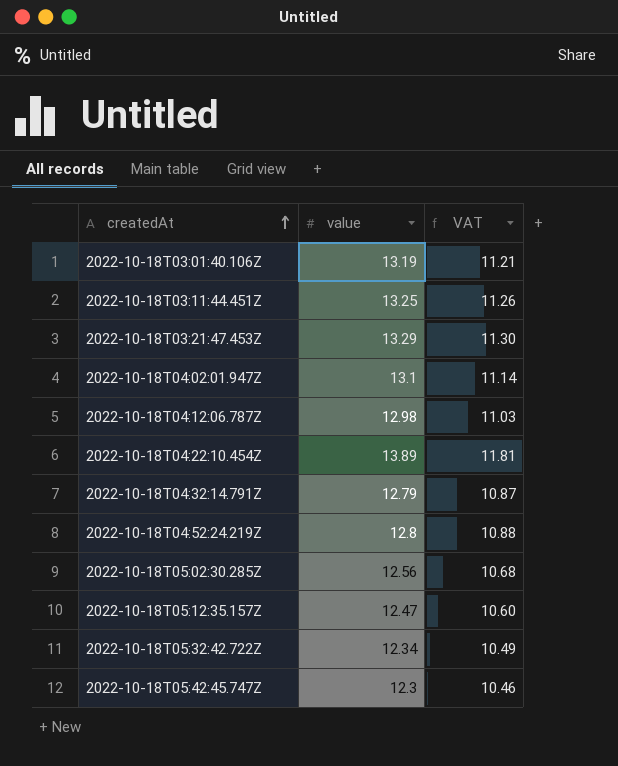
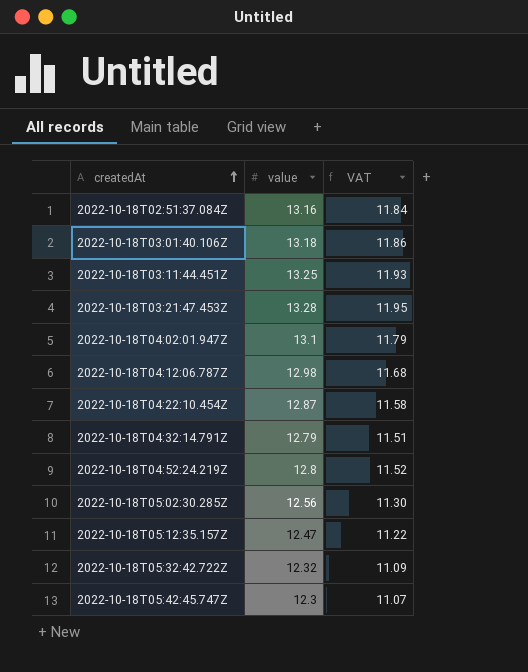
column VAT | formula: [value] * 0.85 -> [value] * 0.9
row 2022-10-18T02:51:37.084Z: none -> 13.16 | 11.84
2022-10-18T03:01:40.106Z | value: 13.19 -> 13.18
2022-10-18T03:21:47.453Z | value: 13.29 -> 13.28
2022-10-18T04:22:10.454Z | value: 13.89 -> 12.87
2022-10-18T05:32:42.722Z | value: 12.34 -> 12.32

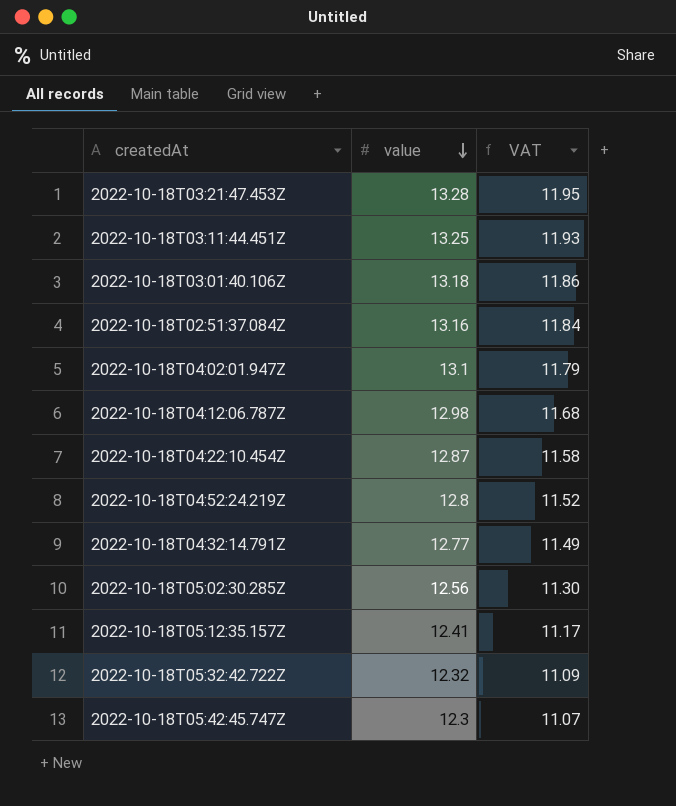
row order: createdAt ascending -> value descending
2022-10-18T04:32:14.791Z | value: 12.79 -> 12.77
2022-10-18T04:32:14.791Z | VAT: 11.51 -> 11.49
2022-10-18T05:12:35.157Z | value: 12.47 -> 12.41
2022-10-18T05:12:35.157Z | VAT: 11.22 -> 11.17

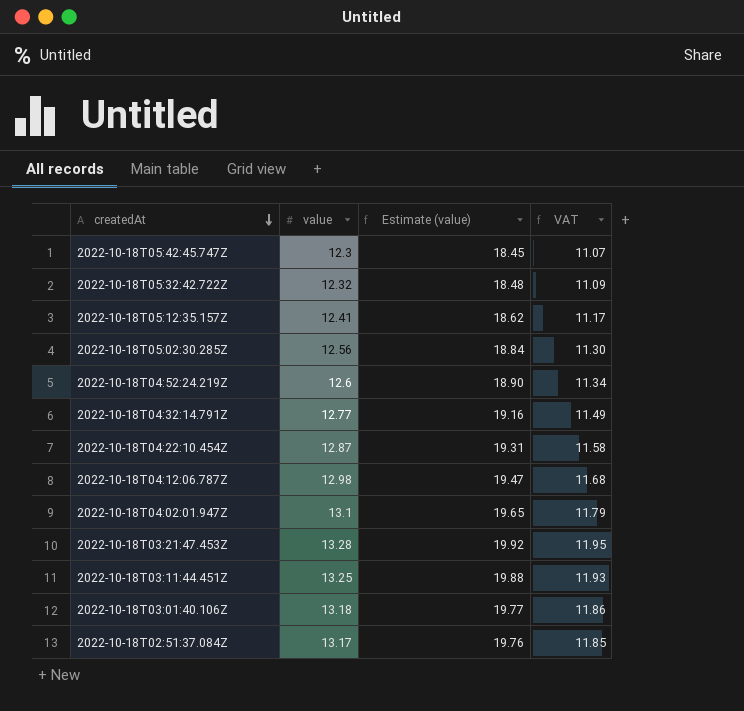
row order: value descending -> createdAt descending
column Estimate (value) | formula: none -> [value] * 1.5
2022-10-18T04:52:24.219Z | value: 12.8 -> 12.6
2022-10-18T04:52:24.219Z | VAT: 11.52 -> 11.34
2022-10-18T02:51:37.084Z | value: 13.16 -> 13.17
2022-10-18T02:51:37.084Z | VAT: 11.84 -> 11.85

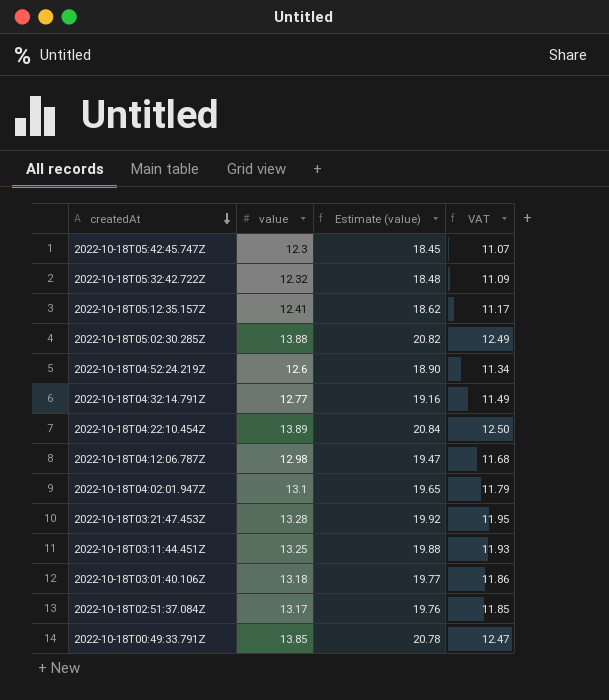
2022-10-18T05:02:30.285Z | value: 12.56 -> 13.88
2022-10-18T05:02:30.285Z | Estimate (value): 18.84 -> 20.82
2022-10-18T05:02:30.285Z | VAT: 11.30 -> 12.49
2022-10-18T04:22:10.454Z | value: 12.87 -> 13.89
2022-10-18T04:22:10.454Z | Estimate (value): 19.31 -> 20.84
2022-10-18T04:22:10.454Z | VAT: 11.58 -> 12.50
row 2022-10-18T00:49:33.791Z: none -> 13.85 | 20.78 | 12.47

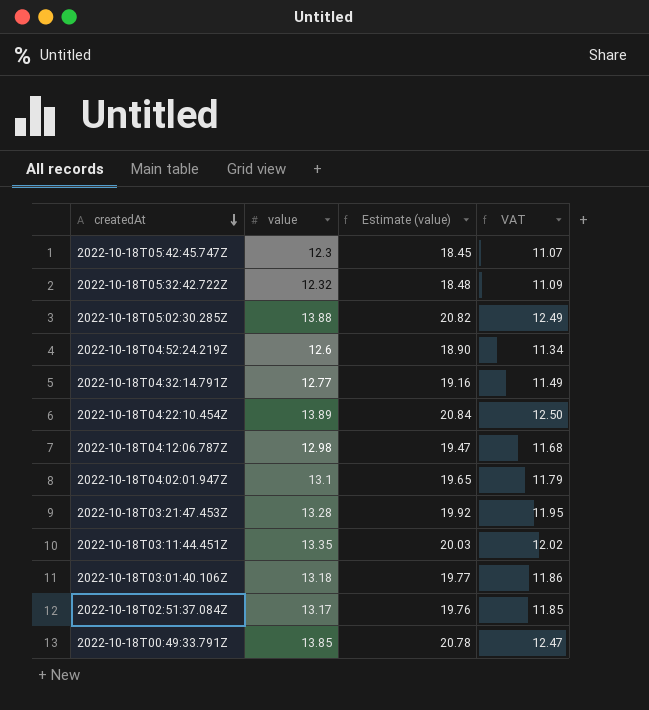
row 2022-10-18T05:12:35.157Z: 12.41 | 18.62 | 11.17 -> none
2022-10-18T03:11:44.451Z | value: 13.25 -> 13.35
2022-10-18T03:11:44.451Z | Estimate (value): 19.88 -> 20.03
2022-10-18T03:11:44.451Z | VAT: 11.93 -> 12.02

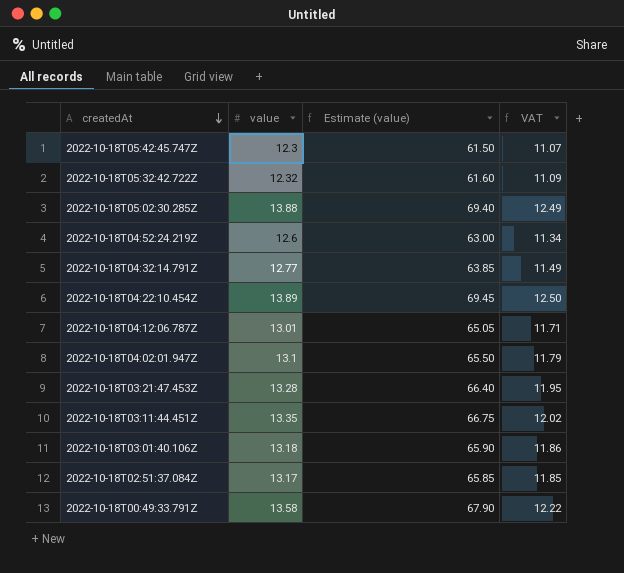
column Estimate (value) | formula: [value] * 1.5 -> [value] * 5
2022-10-18T04:12:06.787Z | value: 12.98 -> 13.01
2022-10-18T04:12:06.787Z | VAT: 11.68 -> 11.71
2022-10-18T00:49:33.791Z | value: 13.85 -> 13.58
2022-10-18T00:49:33.791Z | VAT: 12.47 -> 12.22

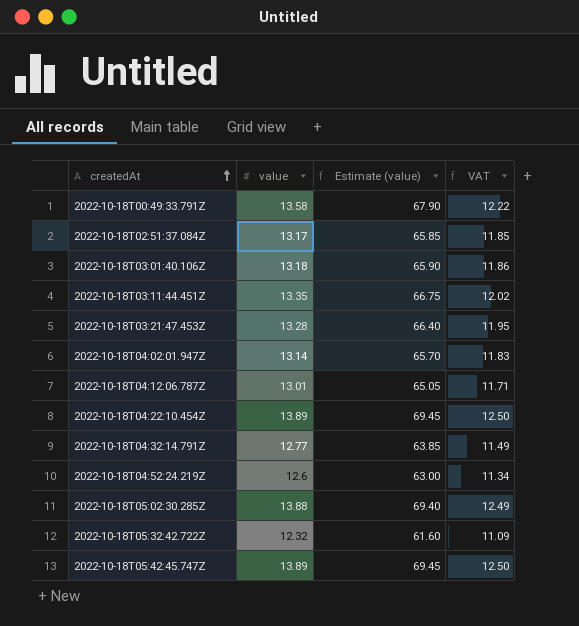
row order: createdAt descending -> createdAt ascending
2022-10-18T04:02:01.947Z | value: 13.1 -> 13.14
2022-10-18T04:02:01.947Z | Estimate (value): 65.50 -> 65.70
2022-10-18T04:02:01.947Z | VAT: 11.79 -> 11.83
2022-10-18T05:42:45.747Z | value: 12.3 -> 13.89
2022-10-18T05:42:45.747Z | Estimate (value): 61.50 -> 69.45
2022-10-18T05:42:45.747Z | VAT: 11.07 -> 12.50

